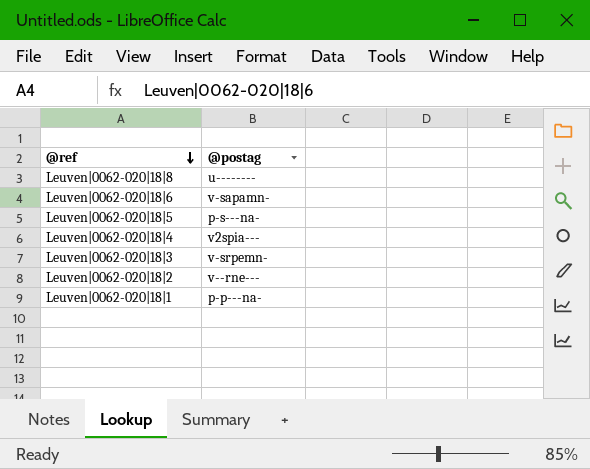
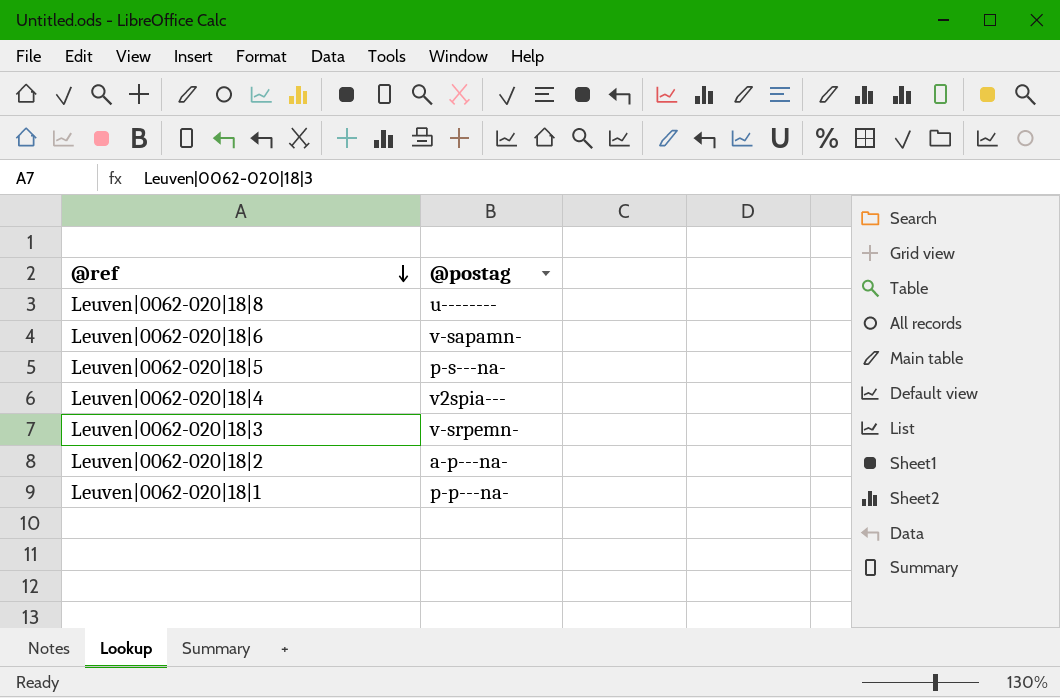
Leuven|0062-020|18|2 | @postag: v--rne--- -> a-p---na-

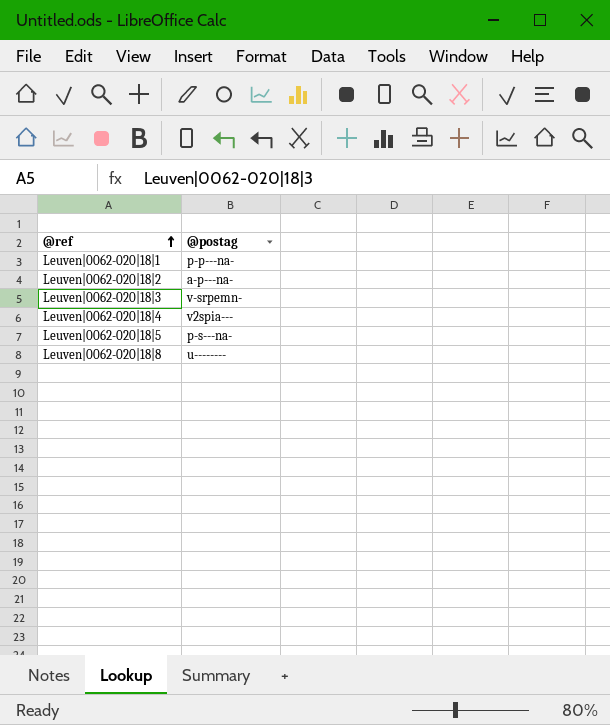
row order: @ref descending -> @ref ascending
row Leuven|0062-020|18|6: v-sapamn- -> none

